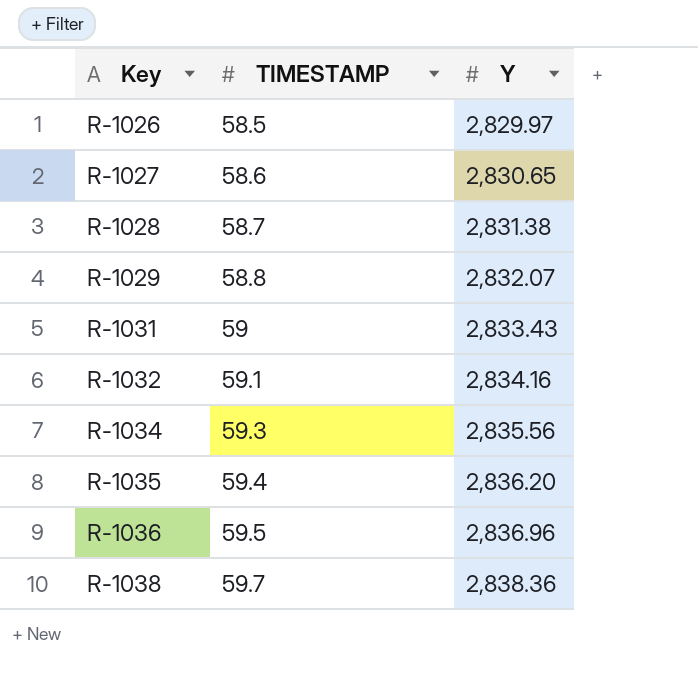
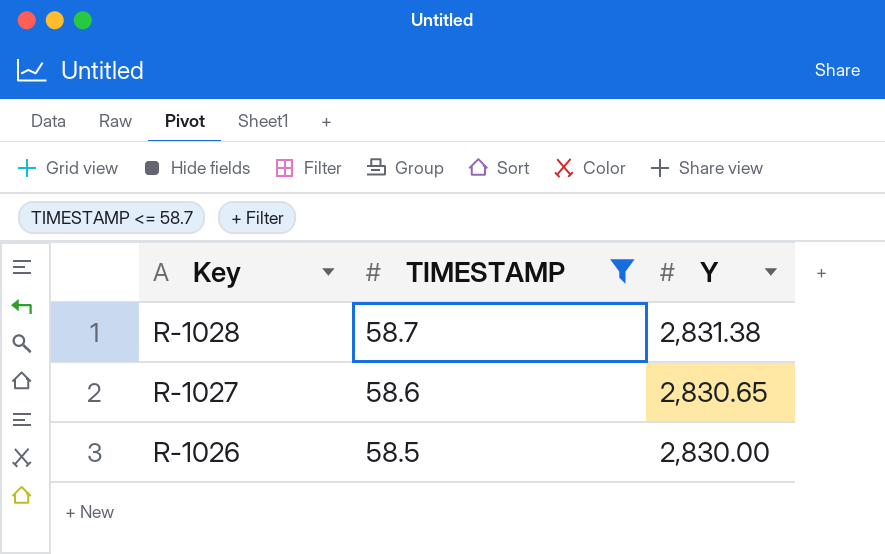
filter: none -> TIMESTAMP <= 58.7
row order: Key ascending -> Key descending
R-1026 | Y: 2,829.97 -> 2,830.00

